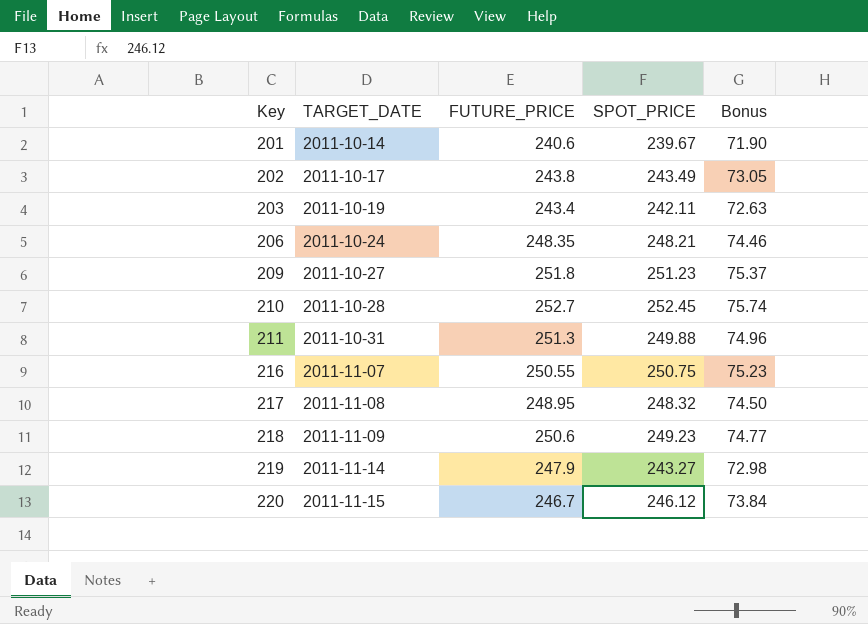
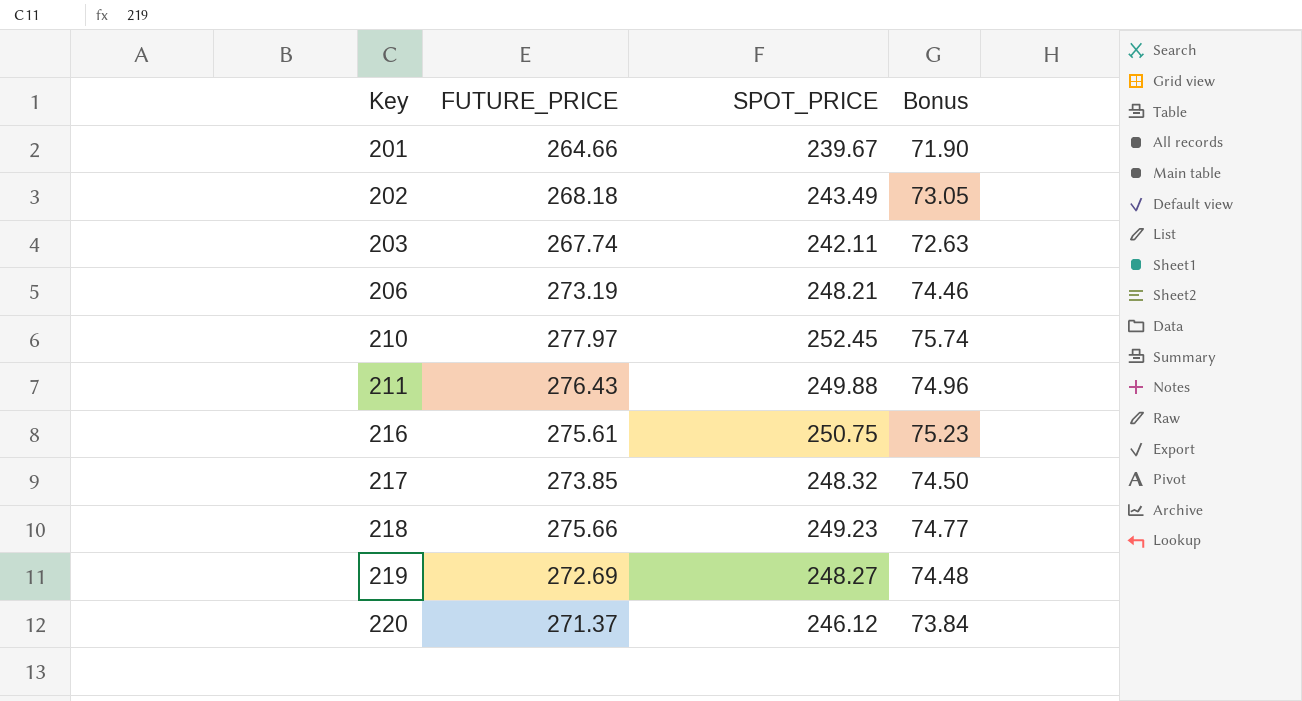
column TARGET_DATE | position: 2 -> none
row 209: 2011-10-27 | 251.8 | 251.23 | 75.37 -> none
201 | FUTURE_PRICE: 240.6 -> 264.66
202 | FUTURE_PRICE: 243.8 -> 268.18
203 | FUTURE_PRICE: 243.4 -> 267.74
206 | FUTURE_PRICE: 248.35 -> 273.19
210 | FUTURE_PRICE: 252.7 -> 277.97
211 | FUTURE_PRICE: 251.3 -> 276.43
216 | FUTURE_PRICE: 250.55 -> 275.61
217 | FUTURE_PRICE: 248.95 -> 273.85
218 | FUTURE_PRICE: 250.6 -> 275.66
219 | FUTURE_PRICE: 247.9 -> 272.69
219 | SPOT_PRICE: 243.27 -> 248.27
219 | Bonus: 72.98 -> 74.48
220 | FUTURE_PRICE: 246.7 -> 271.37

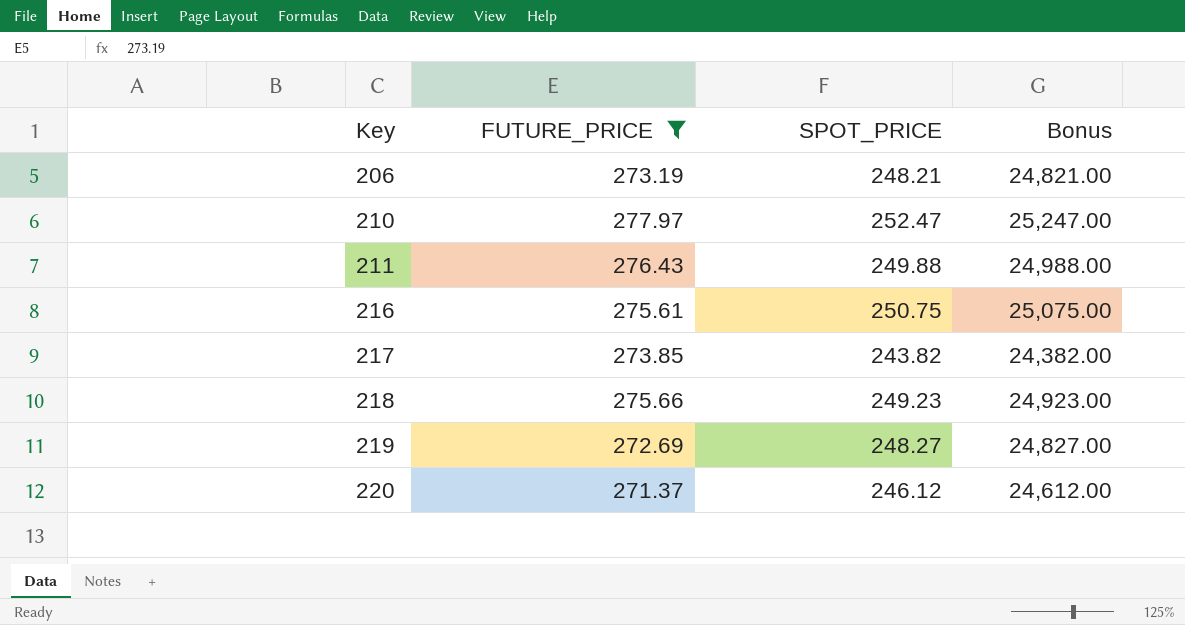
filter: none -> FUTURE_PRICE >= 271.37
column Bonus | formula: [SPOT_PRICE] * 0.3 -> [SPOT_PRICE] * 100
210 | SPOT_PRICE: 252.45 -> 252.47
217 | SPOT_PRICE: 248.32 -> 243.82

